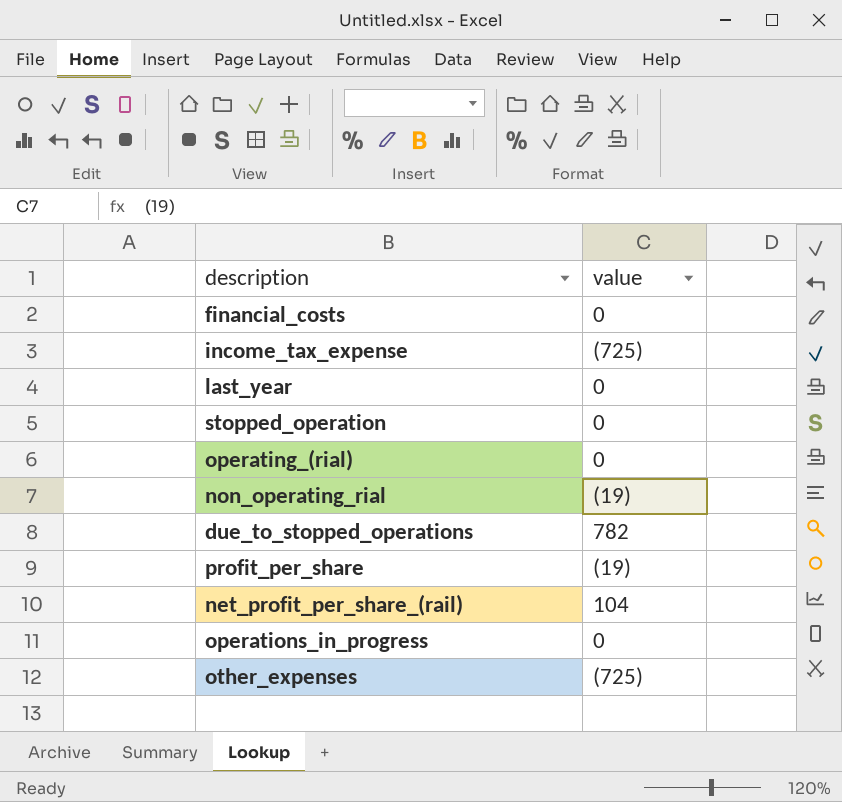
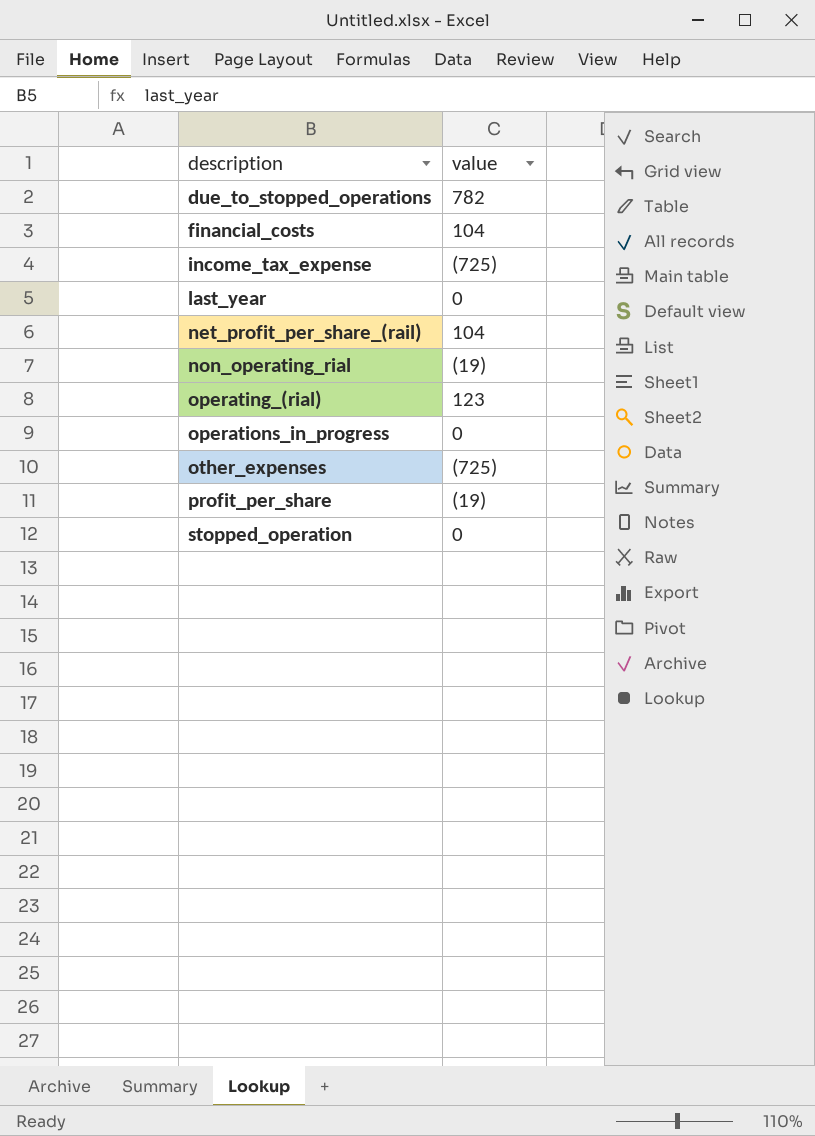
row order: none -> description ascending
financial_costs | value: 0 -> 104
operating_(rial) | value: 0 -> 123

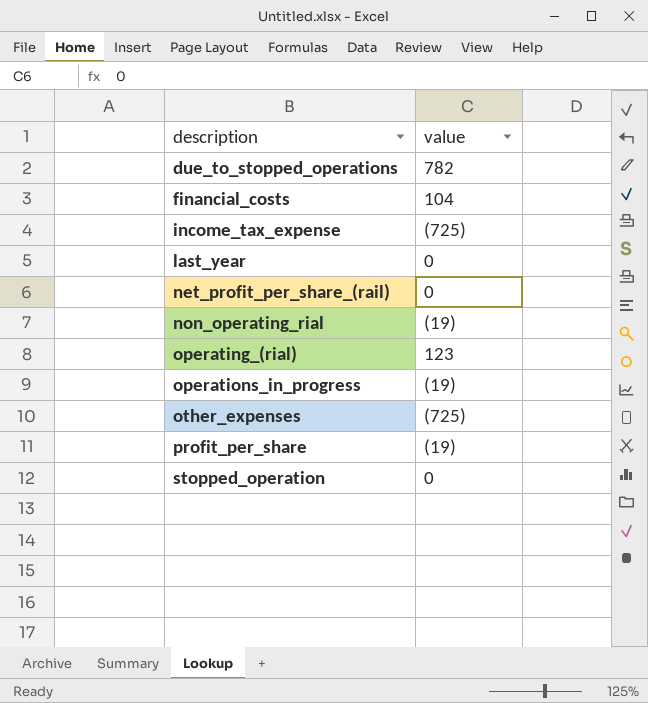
net_profit_per_share_(rail) | value: 104 -> 0
operations_in_progress | value: 0 -> (19)

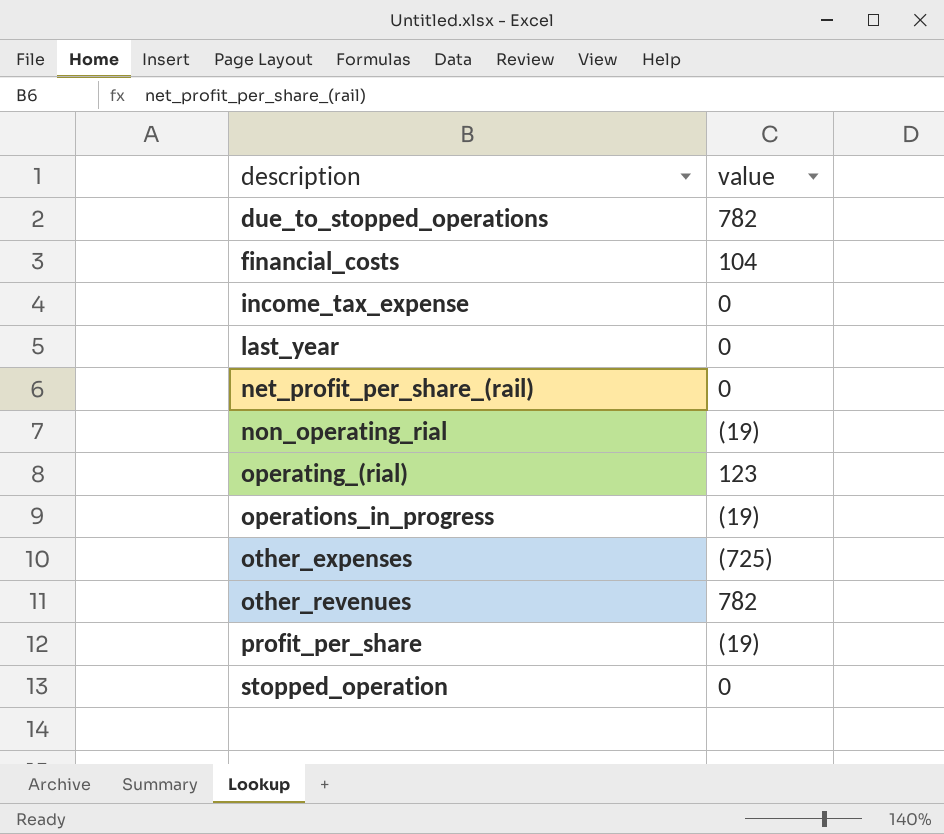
income_tax_expense | value: (725) -> 0
row other_revenues: none -> 782

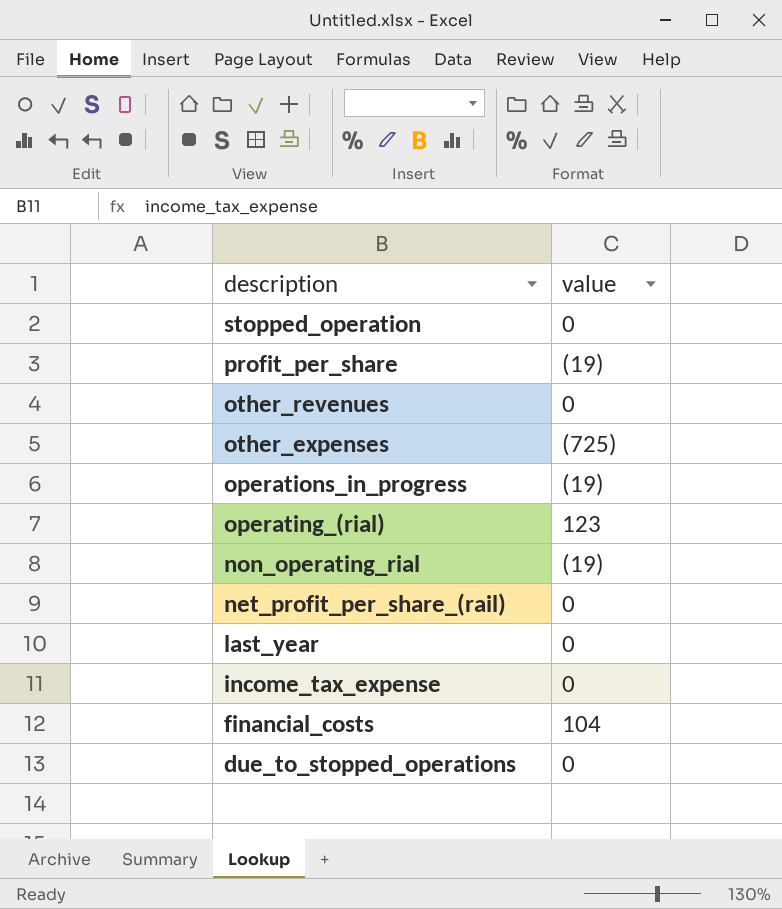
row order: description ascending -> description descending
other_revenues | value: 782 -> 0
due_to_stopped_operations | value: 782 -> 0

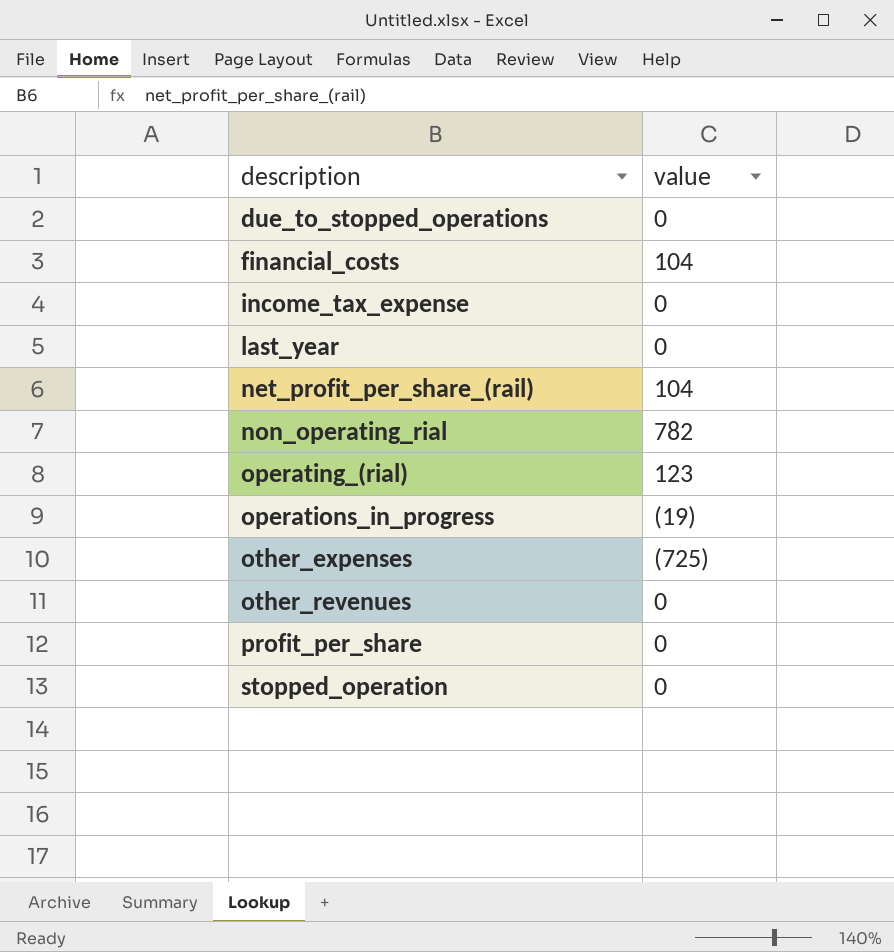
row order: description descending -> description ascending
net_profit_per_share_(rail) | value: 0 -> 104
non_operating_rial | value: (19) -> 782
profit_per_share | value: (19) -> 0

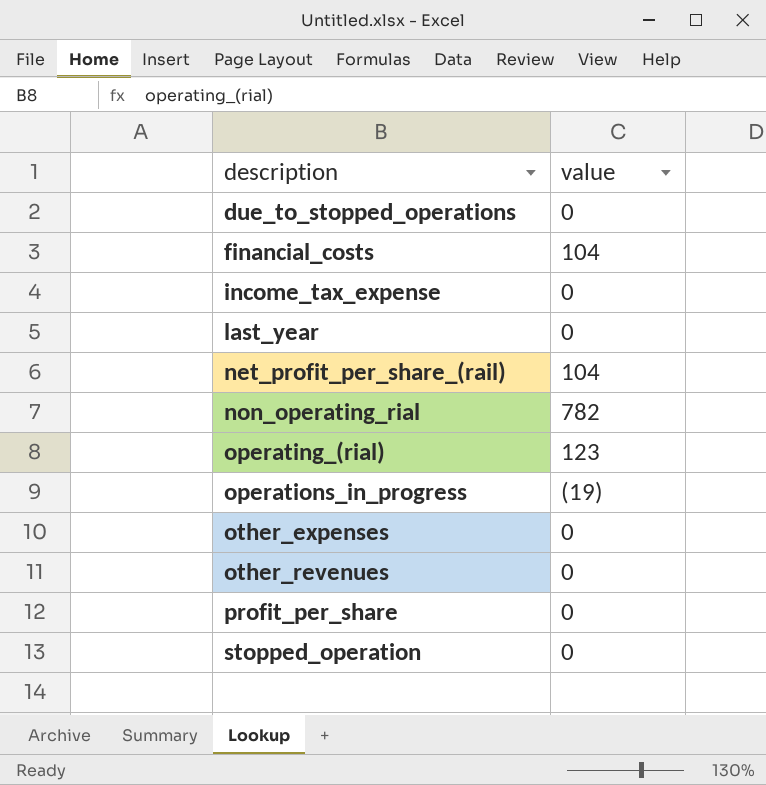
other_expenses | value: (725) -> 0

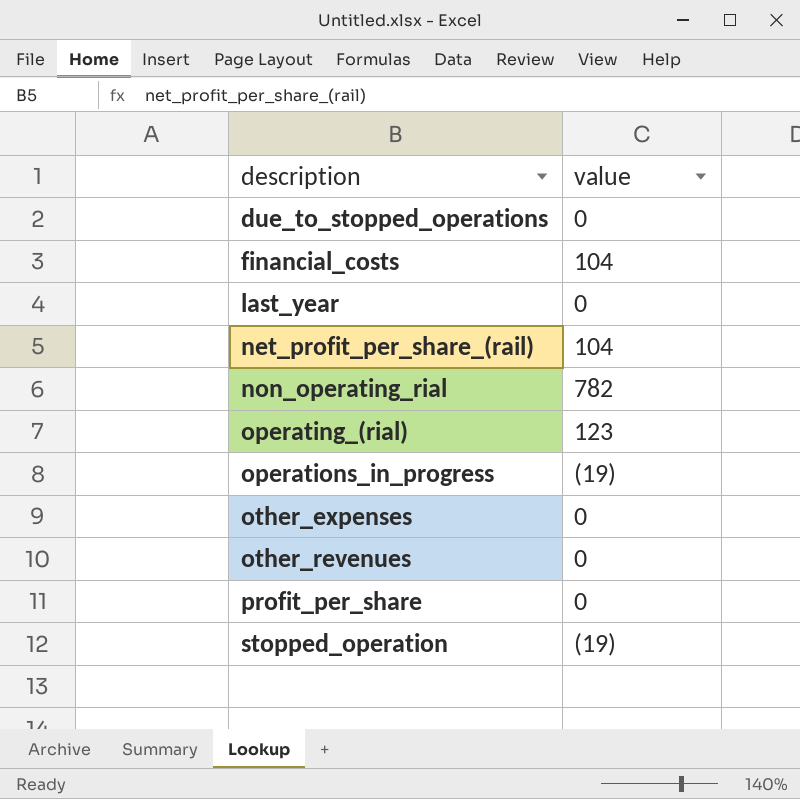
row income_tax_expense: 0 -> none
stopped_operation | value: 0 -> (19)

